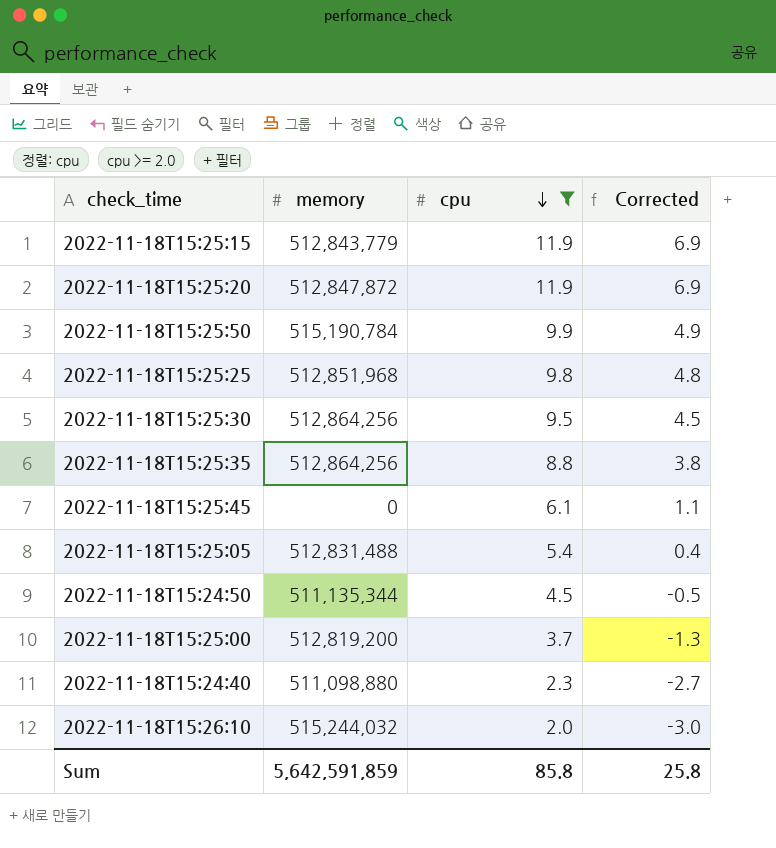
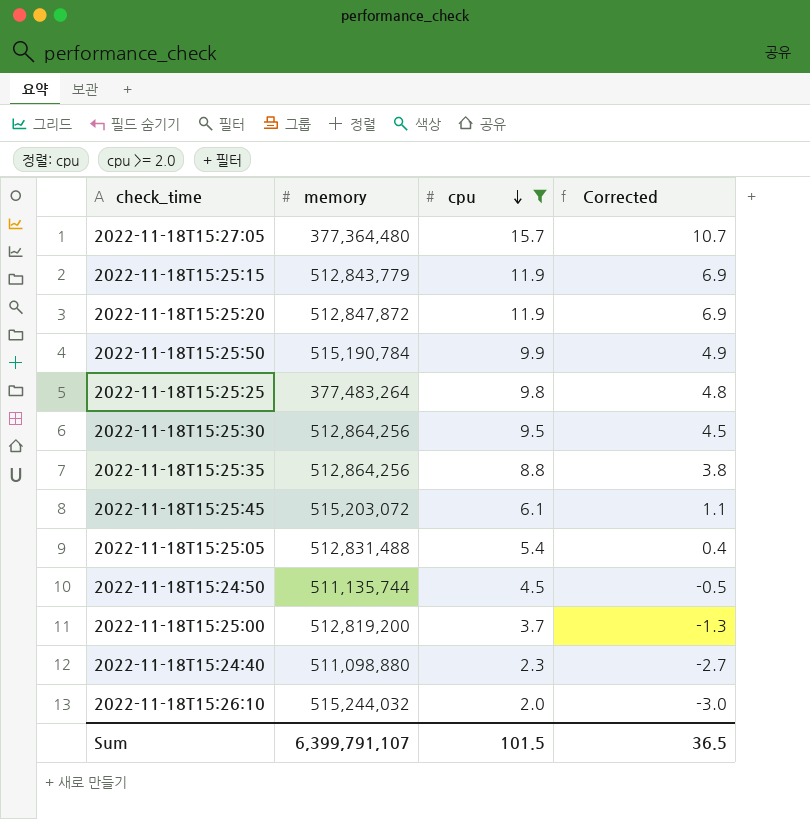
row 2022-11-18T15:27:05: none -> 377,364,480 | 15.7 | 10.7
2022-11-18T15:25:25 | memory: 512,851,968 -> 377,483,264
2022-11-18T15:25:45 | memory: 0 -> 515,203,072
2022-11-18T15:24:50 | memory: 511,135,344 -> 511,135,744
Sum | memory: 5,642,591,859 -> 6,399,791,107
Sum | cpu: 85.8 -> 101.5
Sum | Corrected: 25.8 -> 36.5

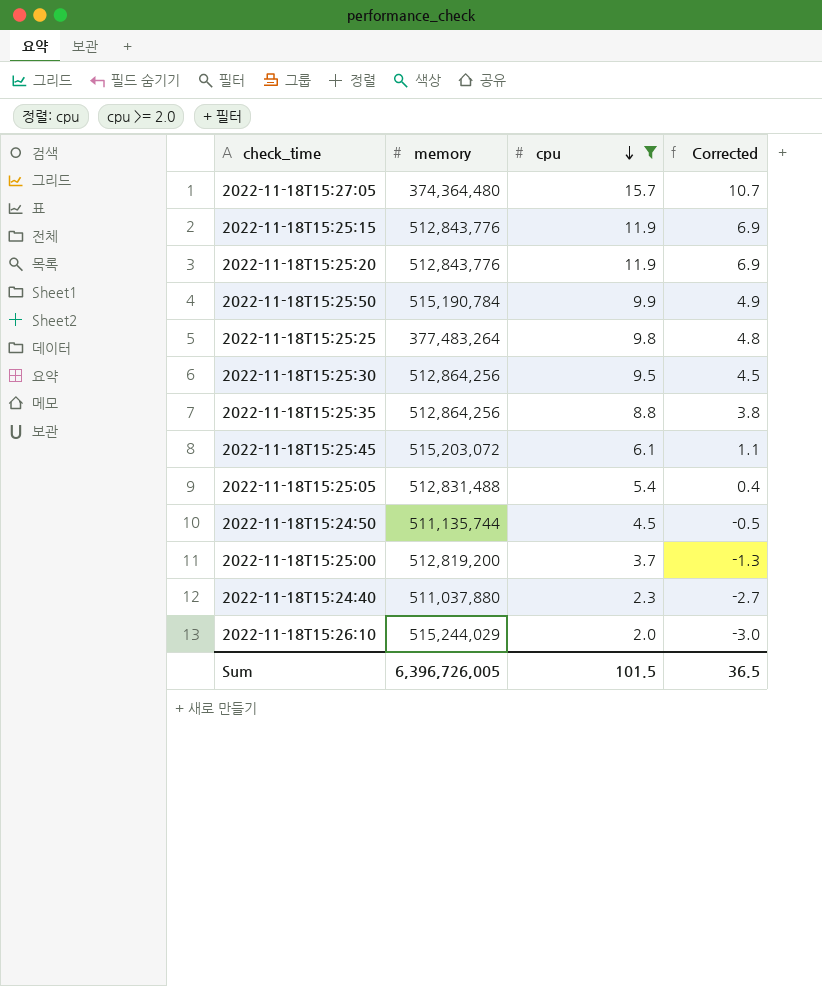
2022-11-18T15:27:05 | memory: 377,364,480 -> 374,364,480
2022-11-18T15:25:15 | memory: 512,843,779 -> 512,843,776
2022-11-18T15:25:20 | memory: 512,847,872 -> 512,843,776
2022-11-18T15:24:40 | memory: 511,098,880 -> 511,037,880
2022-11-18T15:26:10 | memory: 515,244,032 -> 515,244,029
Sum | memory: 6,399,791,107 -> 6,396,726,005

